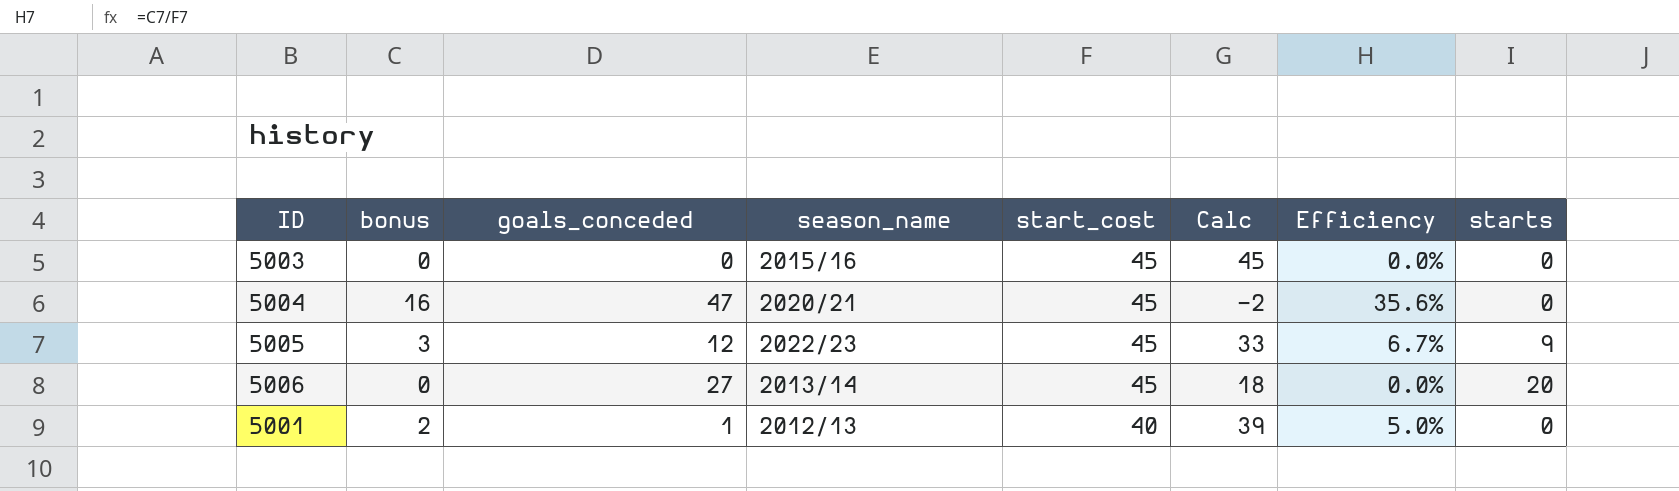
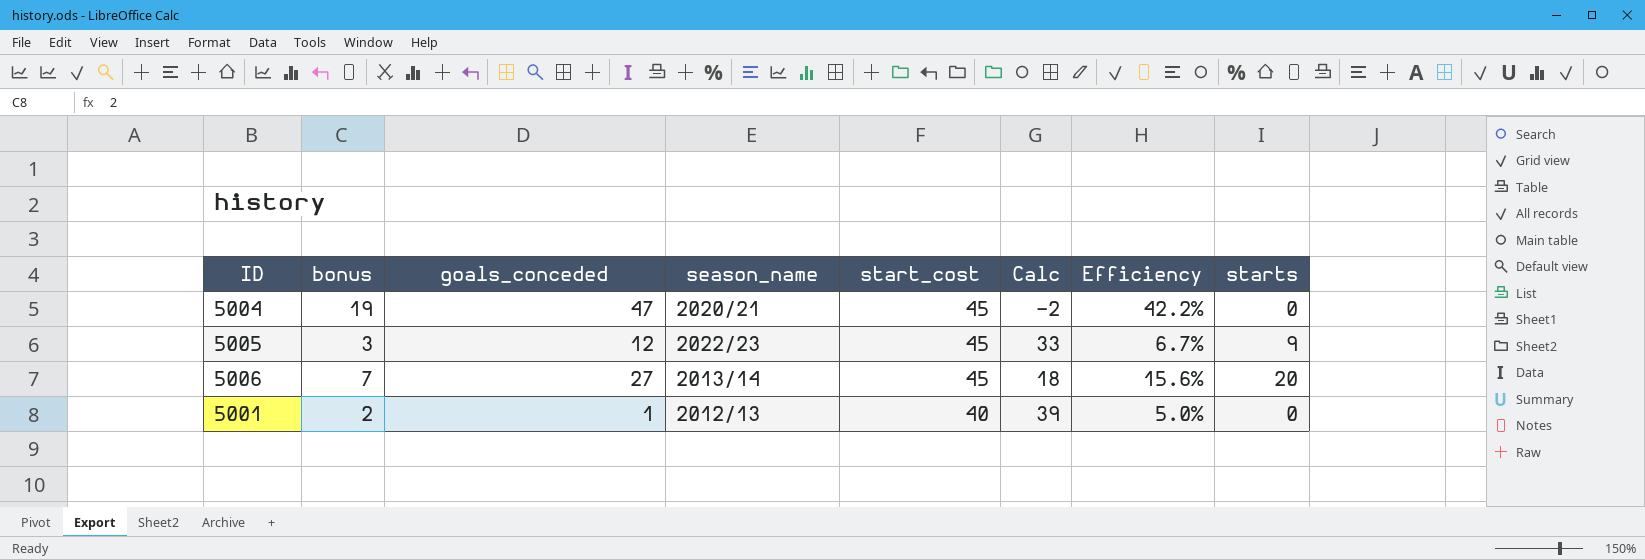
row 5003: 0 | 0 | 2015/16 | 45 | 45 | 0.0% | 0 -> none
5004 | bonus: 16 -> 19
5004 | Efficiency: 35.6% -> 42.2%
5006 | bonus: 0 -> 7
5006 | Efficiency: 0.0% -> 15.6%

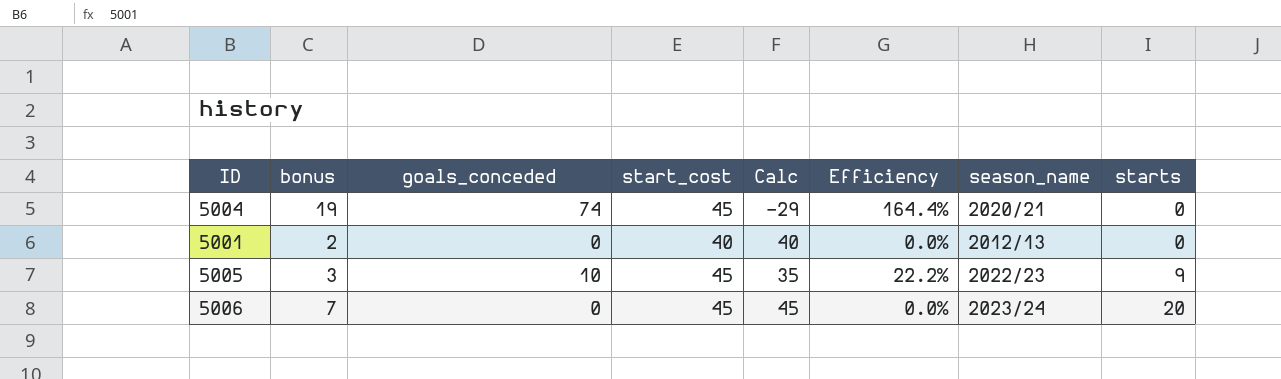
row order: start_cost descending -> starts ascending
column Efficiency | formula: [bonus] / [start_cost] -> [goals_conceded] / [start_cost]
column season_name | position: 4 -> 7
5004 | goals_conceded: 47 -> 74
5004 | Calc: -2 -> -29
5001 | goals_conceded: 1 -> 0
5001 | Calc: 39 -> 40
5005 | goals_conceded: 12 -> 10
5005 | Calc: 33 -> 35
5006 | goals_conceded: 27 -> 0
5006 | Calc: 18 -> 45
5006 | season_name: 2013/14 -> 2023/24

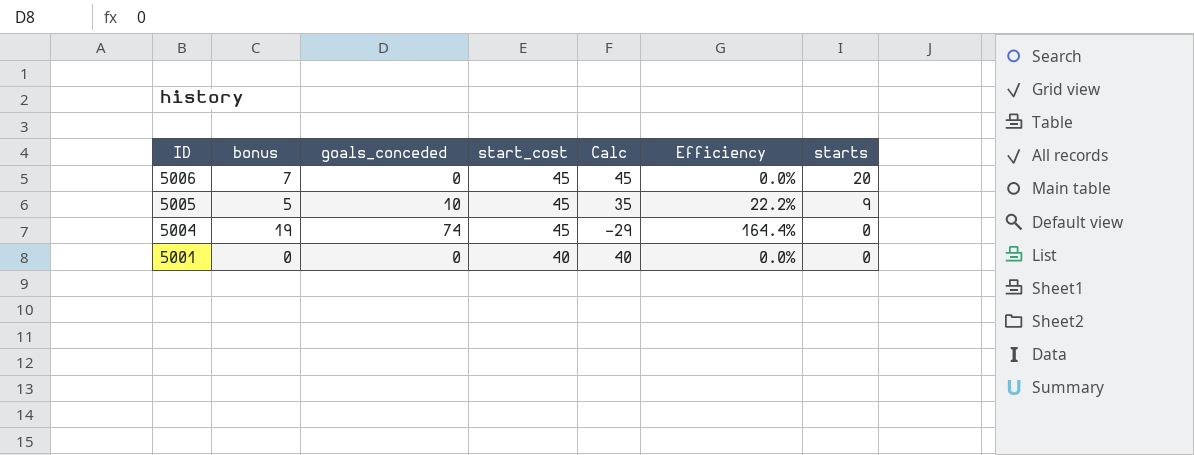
row order: starts ascending -> ID descending
column season_name | position: 7 -> none
5005 | bonus: 3 -> 5
5001 | bonus: 2 -> 0

